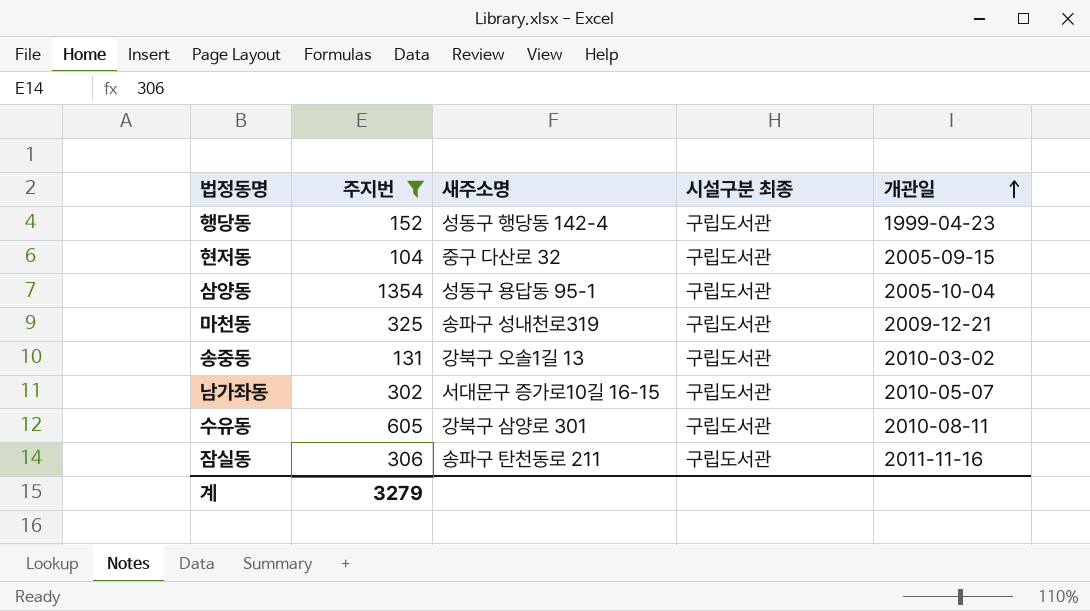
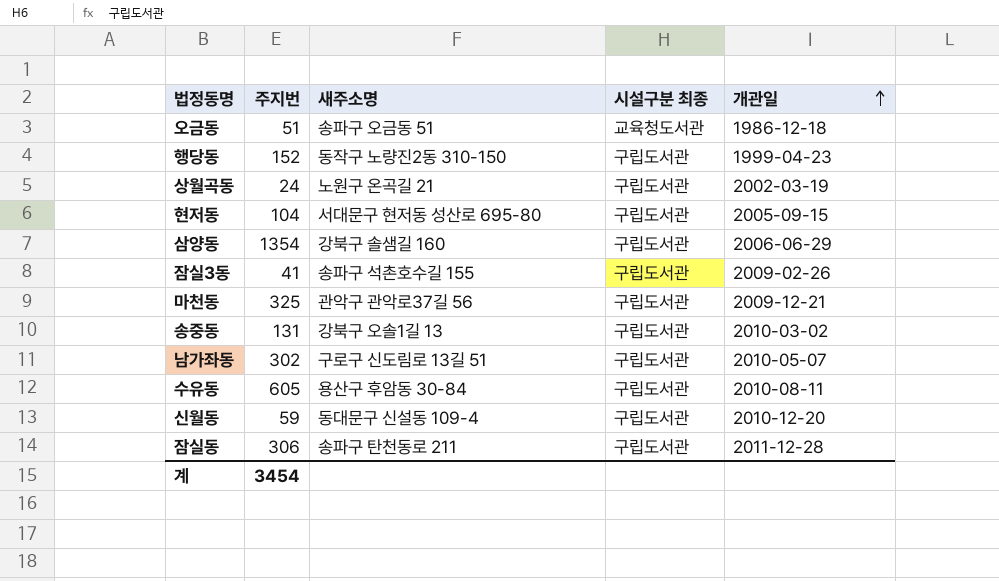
filter: 주지번 >= 104 -> none
행당동 | 새주소명: 성동구 행당동 142-4 -> 동작구 노량진2동 310-150
현저동 | 새주소명: 중구 다산로 32 -> 서대문구 현저동 성산로 695-80
삼양동 | 새주소명: 성동구 용답동 95-1 -> 강북구 솔샘길 160
삼양동 | 개관일: 2005-10-04 -> 2006-06-29
마천동 | 새주소명: 송파구 성내천로319 -> 관악구 관악로37길 56
남가좌동 | 새주소명: 서대문구 증가로10길 16-15 -> 구로구 신도림로 13길 51
수유동 | 새주소명: 강북구 삼양로 301 -> 용산구 후암동 30-84
잠실동 | 개관일: 2011-11-16 -> 2011-12-28
계 | 주지번: 3279 -> 3454

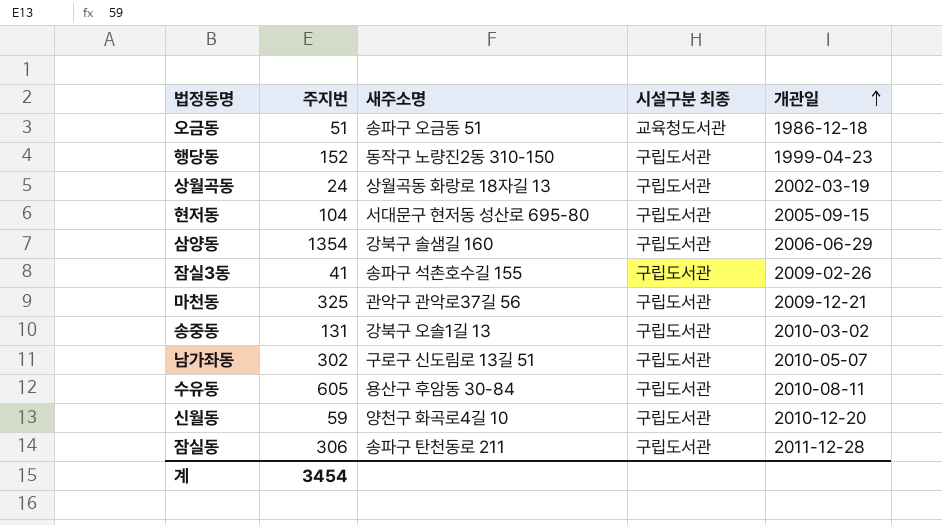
상월곡동 | 새주소명: 노원구 온곡길 21 -> 상월곡동 화랑로 18자길 13
신월동 | 새주소명: 동대문구 신설동 109-4 -> 양천구 화곡로4길 10

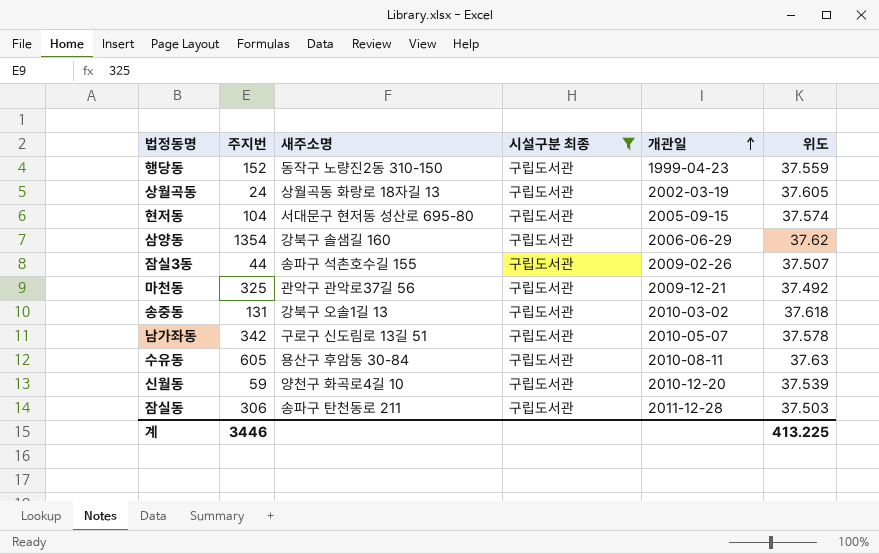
filter: none -> 시설구분 최종 = 구립도서관
column 위도 | position: none -> 6
잠실3동 | 주지번: 41 -> 44
남가좌동 | 주지번: 302 -> 342
계 | 주지번: 3454 -> 3446

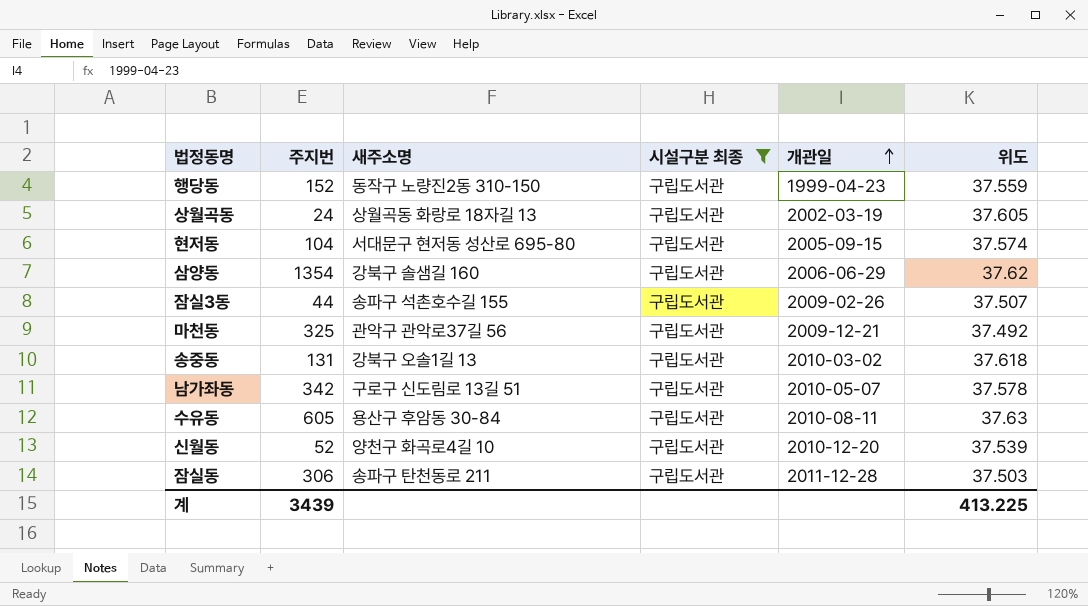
신월동 | 주지번: 59 -> 52
계 | 주지번: 3446 -> 3439

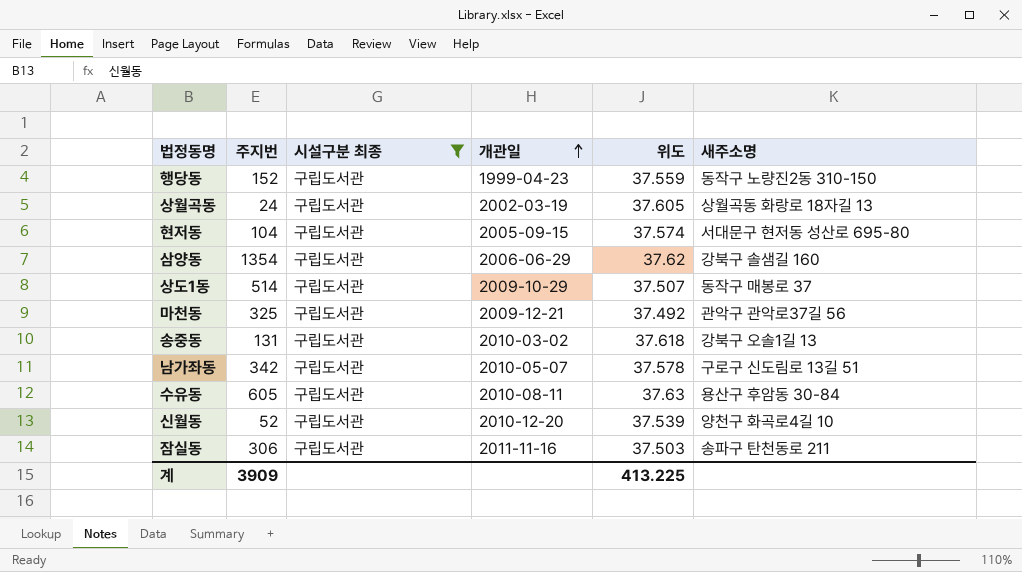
column 새주소명 | position: 3 -> 6
row 잠실3동: 44 | 송파구 석촌호수길 155 | 구립도서관 | 2009-02-26 | 37.507 -> none
row 상도1동: none -> 514 | 구립도서관 | 2009-10-29 | 37.507 | 동작구 매봉로 37
잠실동 | 개관일: 2011-12-28 -> 2011-11-16
계 | 주지번: 3439 -> 3909

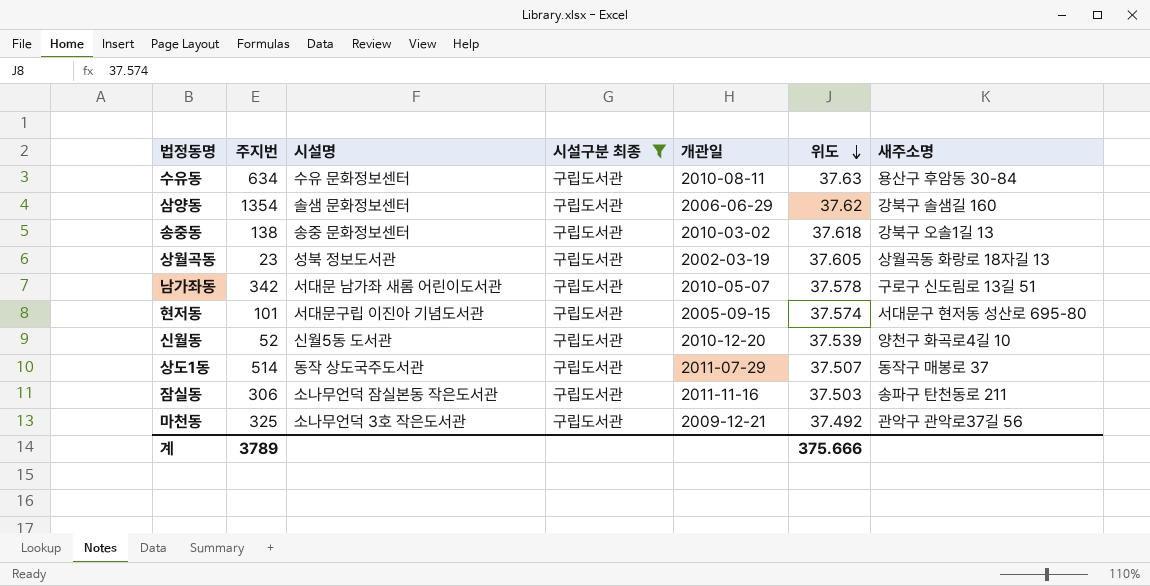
row order: 개관일 ascending -> 위도 descending
column 시설명 | position: none -> 3
row 행당동: 152 | 구립도서관 | 1999-04-23 | 37.559 | 동작구 노량진2동 310-150 -> none
수유동 | 주지번: 605 -> 634
송중동 | 주지번: 131 -> 138
상월곡동 | 주지번: 24 -> 23
현저동 | 주지번: 104 -> 101
상도1동 | 개관일: 2009-10-29 -> 2011-07-29
계 | 주지번: 3909 -> 3789
계 | 위도: 413.225 -> 375.666

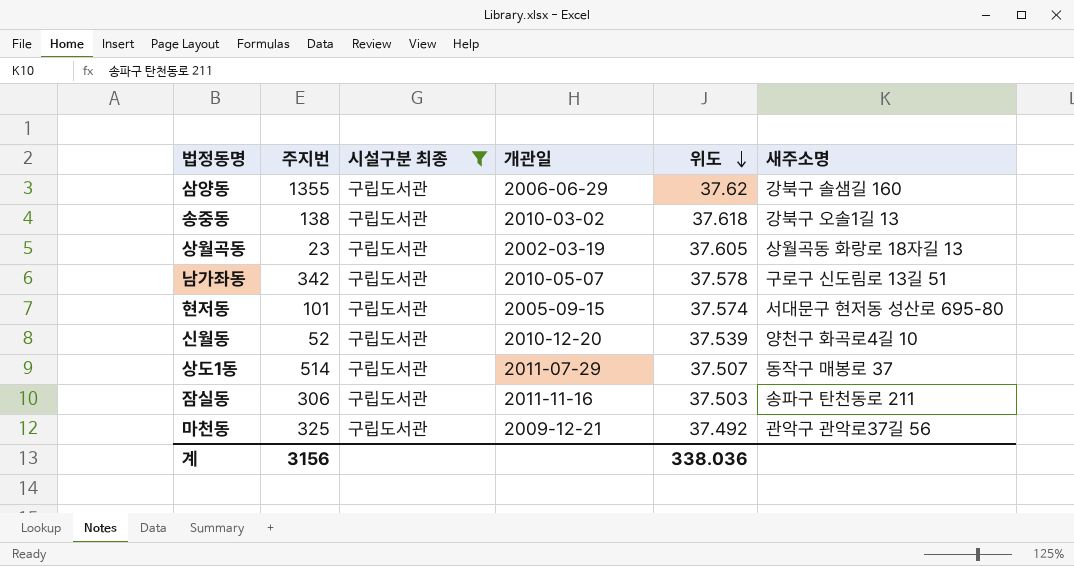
column 시설명 | position: 3 -> none
row 수유동: 634 | 수유 문화정보센터 | 구립도서관 | 2010-08-11 | 37.63 | 용산구 후암동 30-84 -> none
삼양동 | 주지번: 1354 -> 1355
계 | 주지번: 3789 -> 3156
계 | 위도: 375.666 -> 338.036

